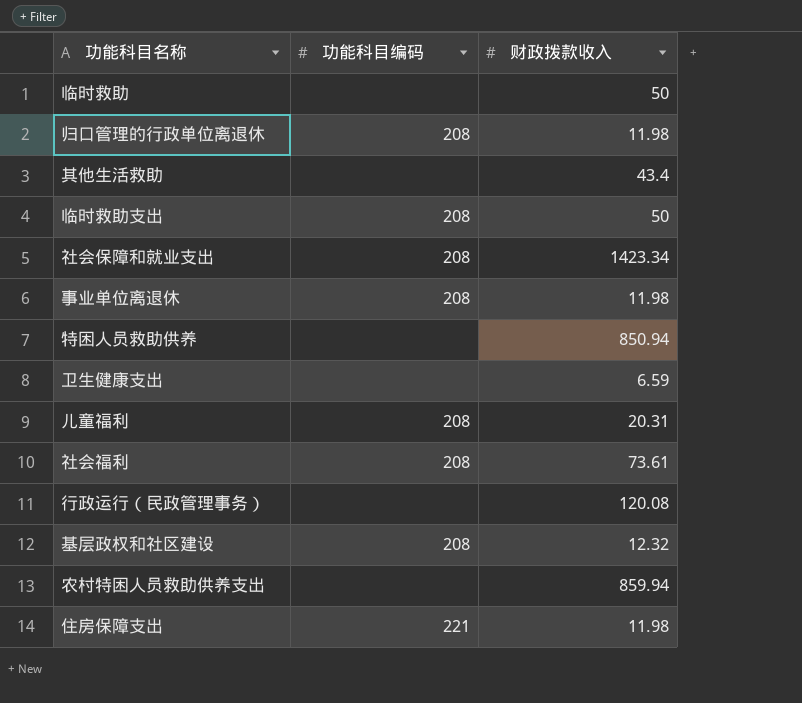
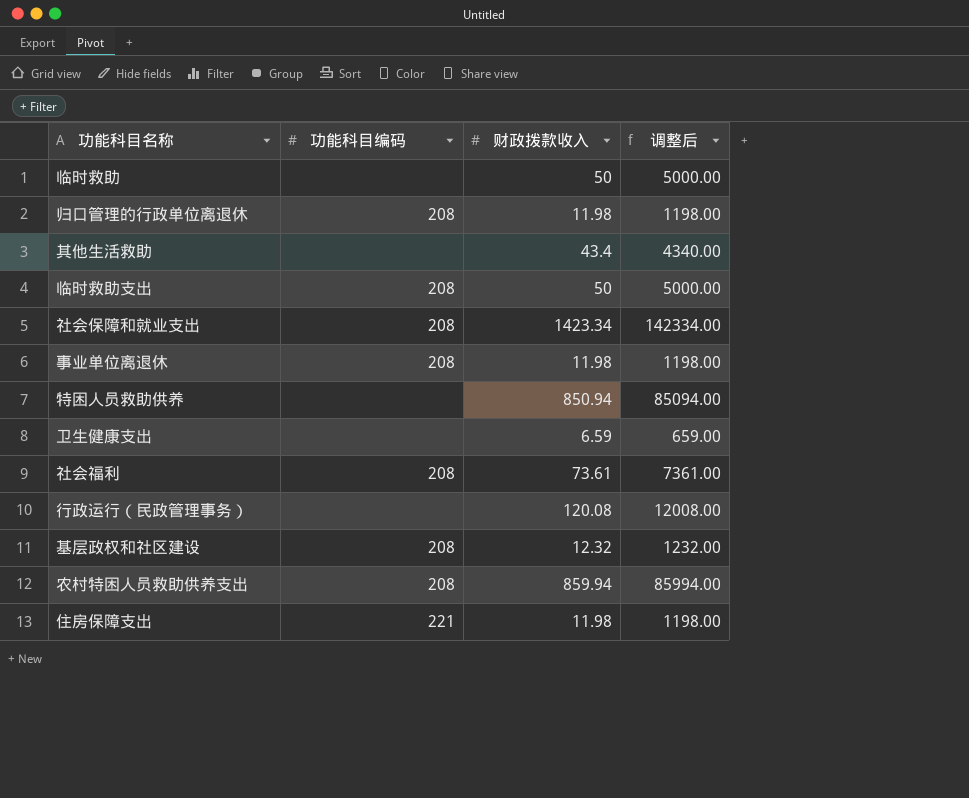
column 调整后 | formula: none -> [财政拨款收入] * 100
row 儿童福利: 208 | 20.31 -> none
农村特困人员救助供养支出 | 功能科目编码: none -> 208

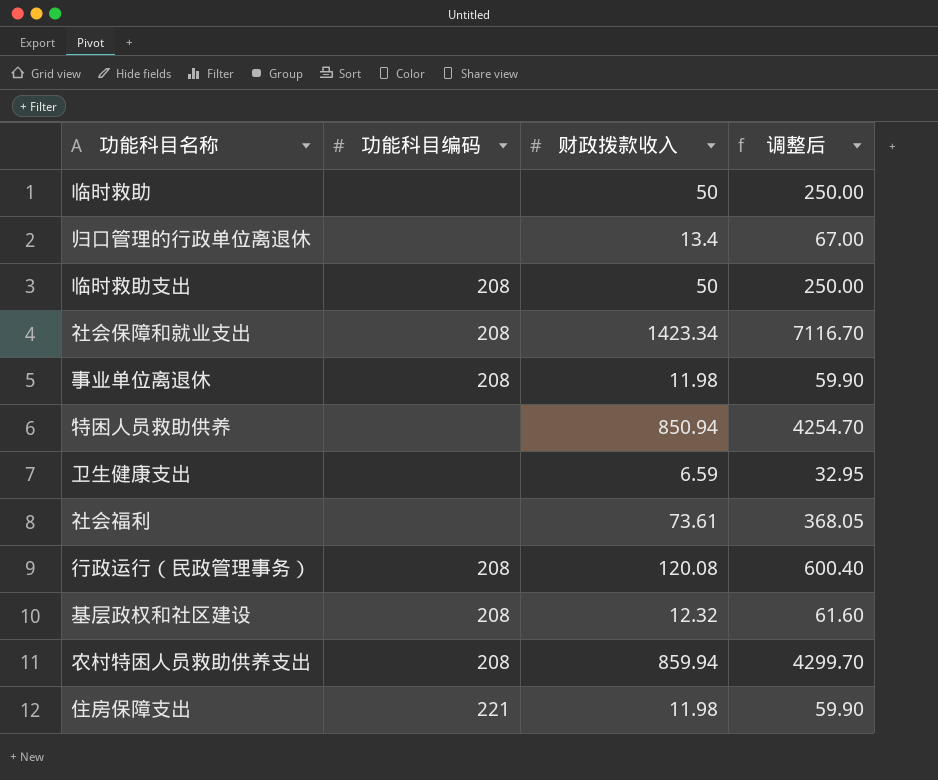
column 调整后 | formula: [财政拨款收入] * 100 -> [财政拨款收入] * 5
row 其他生活救助: none | 43.4 | 4340.00 -> none
归口管理的行政单位离退休 | 功能科目编码: 208 -> none
归口管理的行政单位离退休 | 财政拨款收入: 11.98 -> 13.4
社会福利 | 功能科目编码: 208 -> none
行政运行（民政管理事务） | 功能科目编码: none -> 208

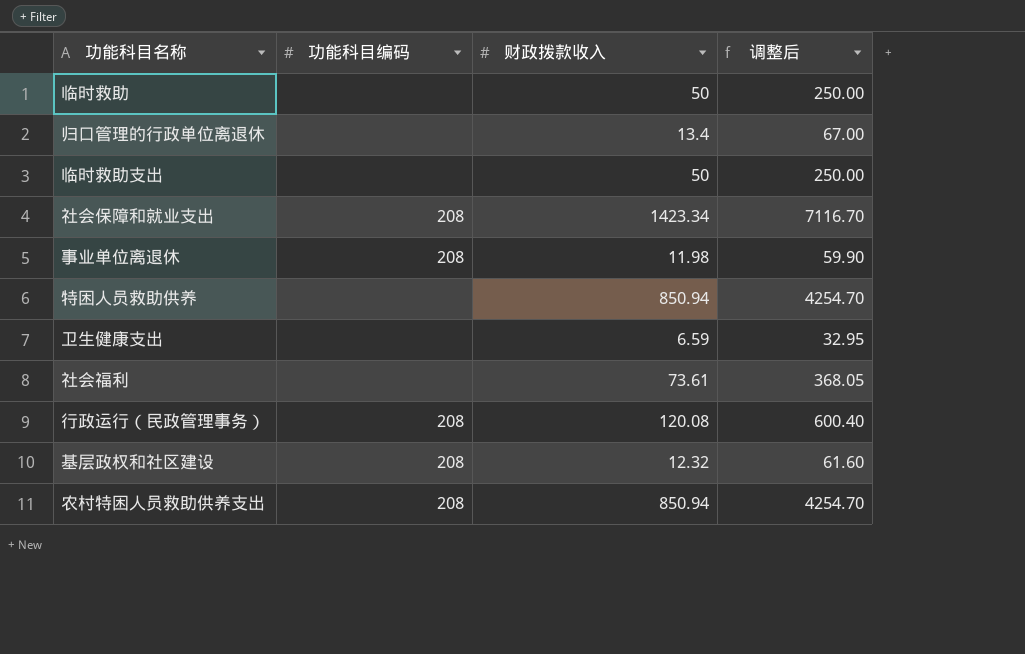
row 住房保障支出: 221 | 11.98 | 59.90 -> none
临时救助支出 | 功能科目编码: 208 -> none
农村特困人员救助供养支出 | 财政拨款收入: 859.94 -> 850.94
农村特困人员救助供养支出 | 调整后: 4299.70 -> 4254.70

